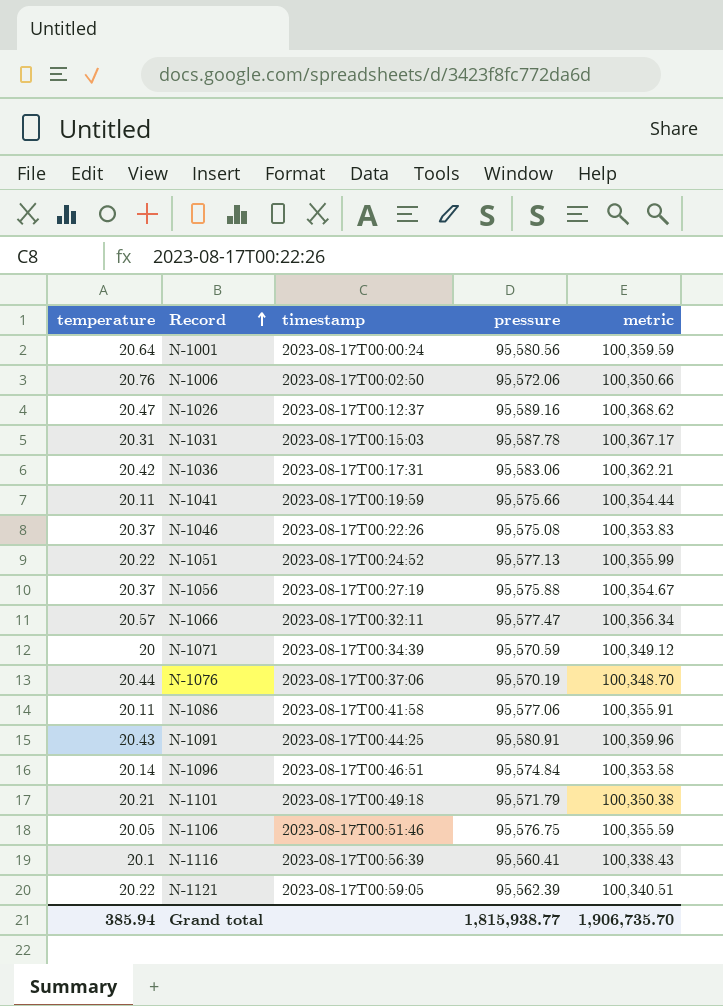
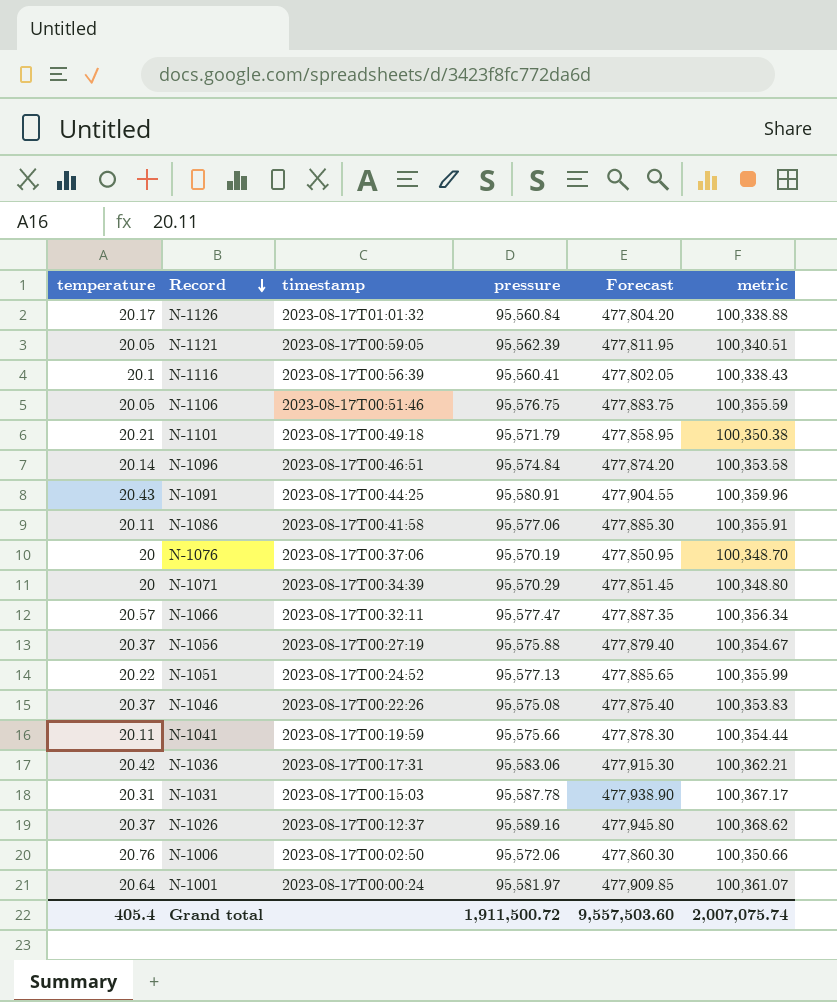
row order: Record ascending -> Record descending
column Forecast | formula: none -> [pressure] * 5
row N-1126: none -> 20.17 | 2023-08-17T01:01:32 | 95,560.84 | 477,804.20 | 100,338.88
N-1121 | temperature: 20.22 -> 20.05
N-1076 | temperature: 20.44 -> 20
N-1071 | pressure: 95,570.59 -> 95,570.29
N-1071 | metric: 100,349.12 -> 100,348.80
N-1026 | temperature: 20.47 -> 20.37
N-1001 | pressure: 95,580.56 -> 95,581.97
N-1001 | metric: 100,359.59 -> 100,361.07
Grand total | temperature: 385.94 -> 405.4
Grand total | pressure: 1,815,938.77 -> 1,911,500.72
Grand total | metric: 1,906,735.70 -> 2,007,075.74

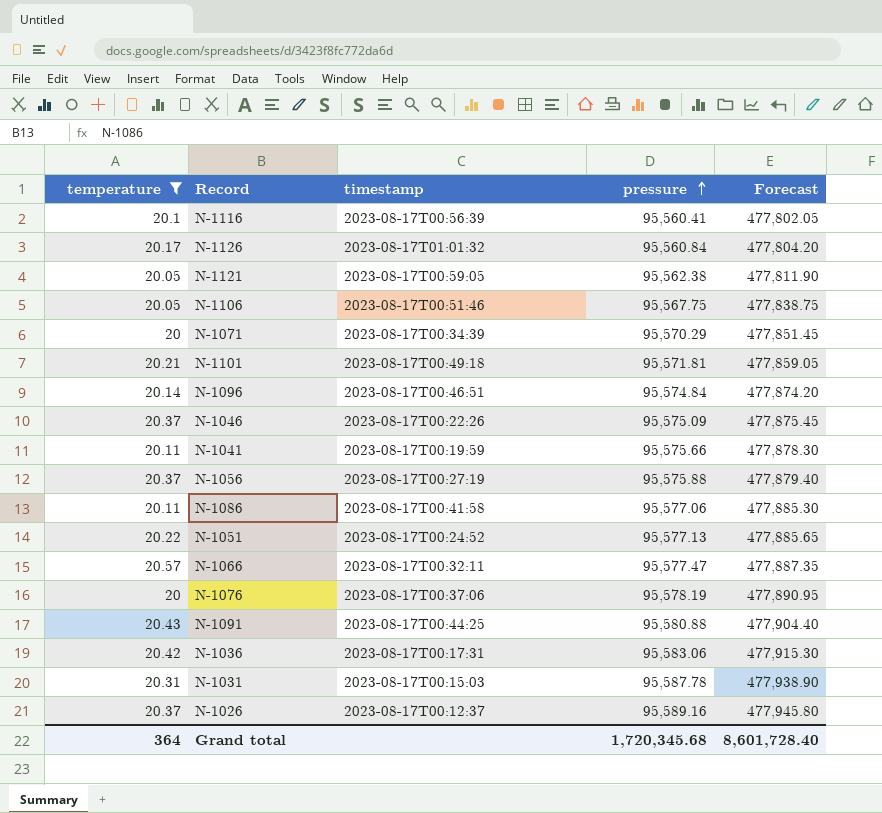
filter: none -> temperature <= 20.57
row order: Record descending -> pressure ascending
column metric | formula: [pressure] * 1.05 -> none
N-1121 | pressure: 95,562.39 -> 95,562.38
N-1121 | Forecast: 477,811.95 -> 477,811.90
N-1106 | pressure: 95,576.75 -> 95,567.75
N-1106 | Forecast: 477,883.75 -> 477,838.75
N-1101 | pressure: 95,571.79 -> 95,571.81
N-1101 | Forecast: 477,858.95 -> 477,859.05
N-1046 | pressure: 95,575.08 -> 95,575.09
N-1046 | Forecast: 477,875.40 -> 477,875.45
N-1076 | pressure: 95,570.19 -> 95,578.19
N-1076 | Forecast: 477,850.95 -> 477,890.95
N-1091 | pressure: 95,580.91 -> 95,580.88
N-1091 | Forecast: 477,904.55 -> 477,904.40
Grand total | temperature: 405.4 -> 364
Grand total | pressure: 1,911,500.72 -> 1,720,345.68
Grand total | Forecast: 9,557,503.60 -> 8,601,728.40

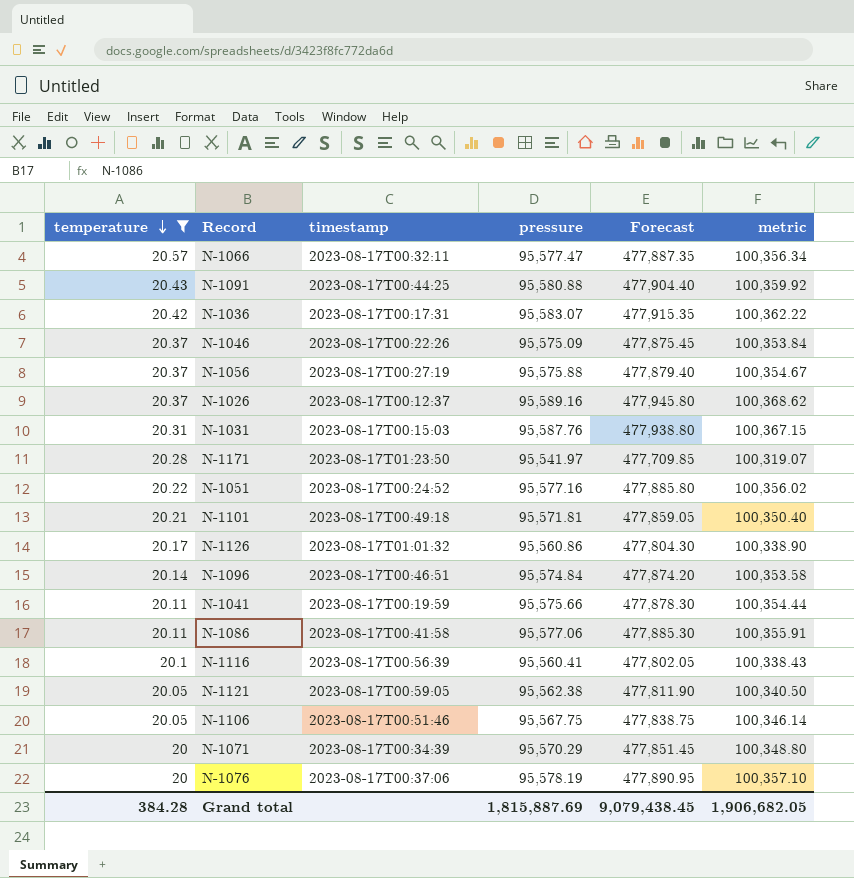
row order: pressure ascending -> temperature descending
column metric | formula: none -> [pressure] * 1.05
N-1036 | pressure: 95,583.06 -> 95,583.07
N-1036 | Forecast: 477,915.30 -> 477,915.35
N-1031 | pressure: 95,587.78 -> 95,587.76
N-1031 | Forecast: 477,938.90 -> 477,938.80
row N-1171: none -> 20.28 | 2023-08-17T01:23:50 | 95,541.97 | 477,709.85 | 100,319.07
N-1051 | pressure: 95,577.13 -> 95,577.16
N-1051 | Forecast: 477,885.65 -> 477,885.80
N-1126 | pressure: 95,560.84 -> 95,560.86
N-1126 | Forecast: 477,804.20 -> 477,804.30
Grand total | temperature: 364 -> 384.28
Grand total | pressure: 1,720,345.68 -> 1,815,887.69
Grand total | Forecast: 8,601,728.40 -> 9,079,438.45

